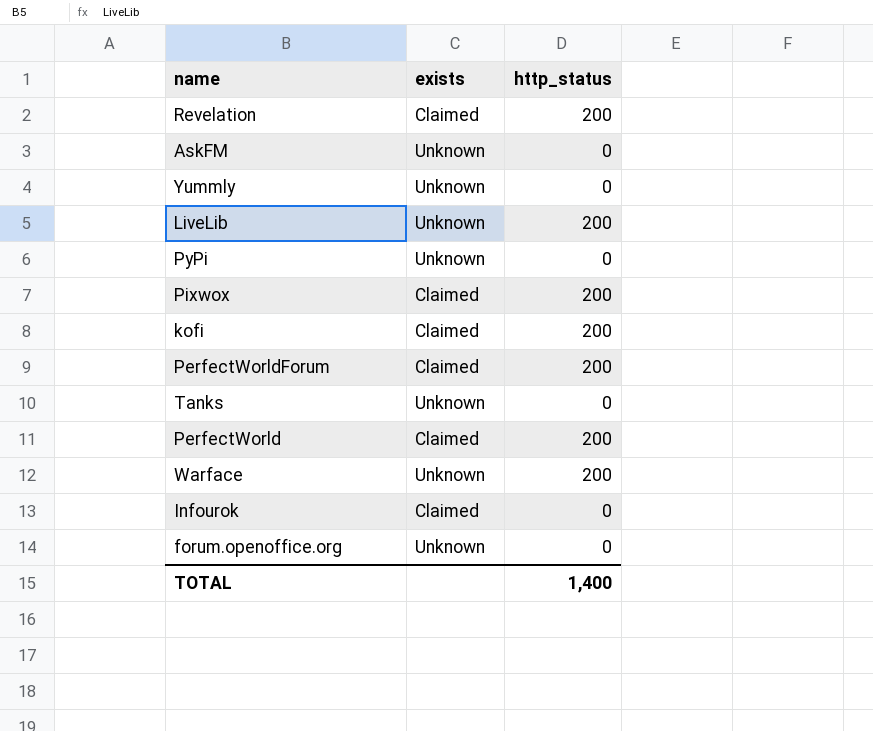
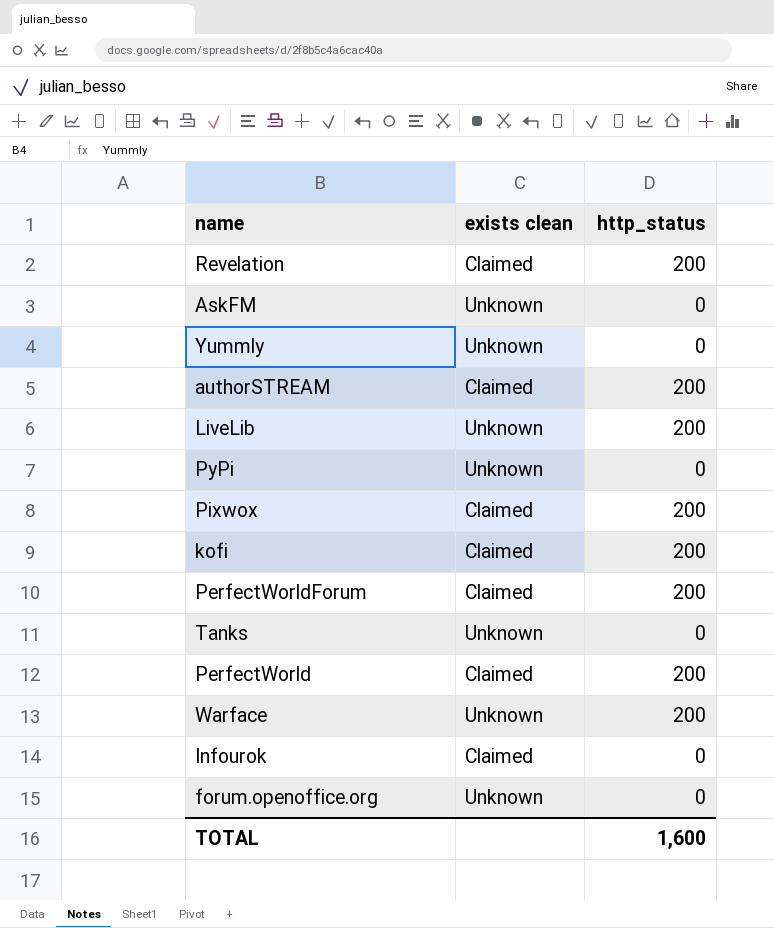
column name: exists -> exists clean
row authorSTREAM: none -> Claimed | 200
TOTAL | http_status: 1,400 -> 1,600

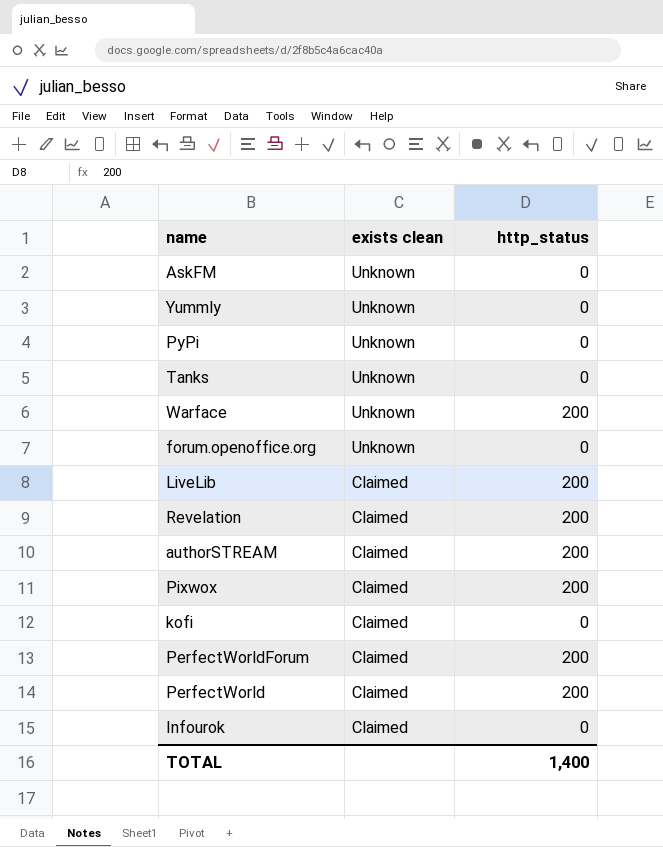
row order: none -> exists clean descending
LiveLib | exists clean: Unknown -> Claimed
kofi | http_status: 200 -> 0
TOTAL | http_status: 1,600 -> 1,400

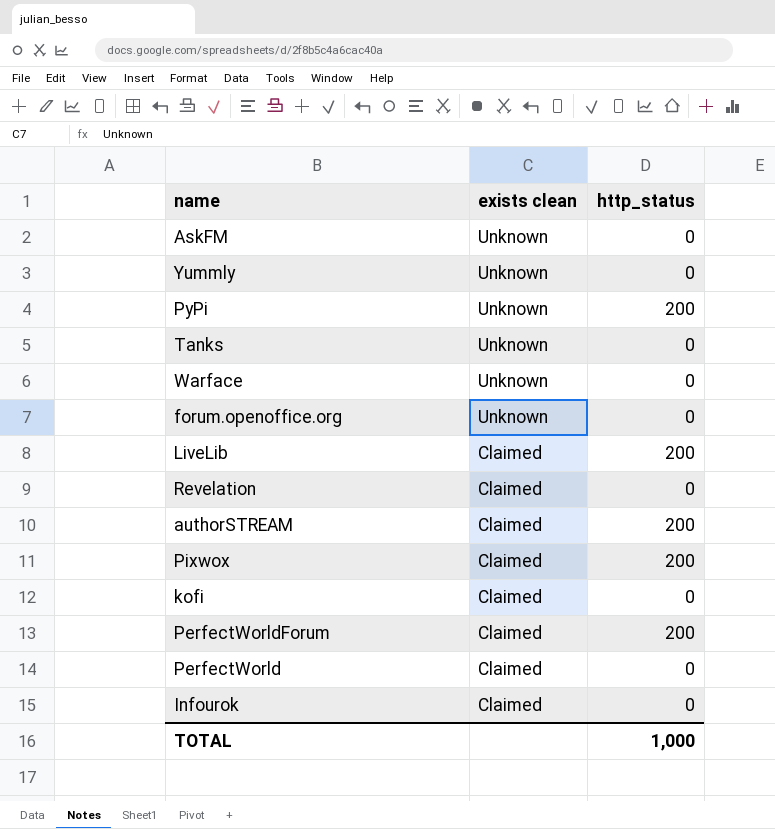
PyPi | http_status: 0 -> 200
Warface | http_status: 200 -> 0
Revelation | http_status: 200 -> 0
PerfectWorld | http_status: 200 -> 0
TOTAL | http_status: 1,400 -> 1,000

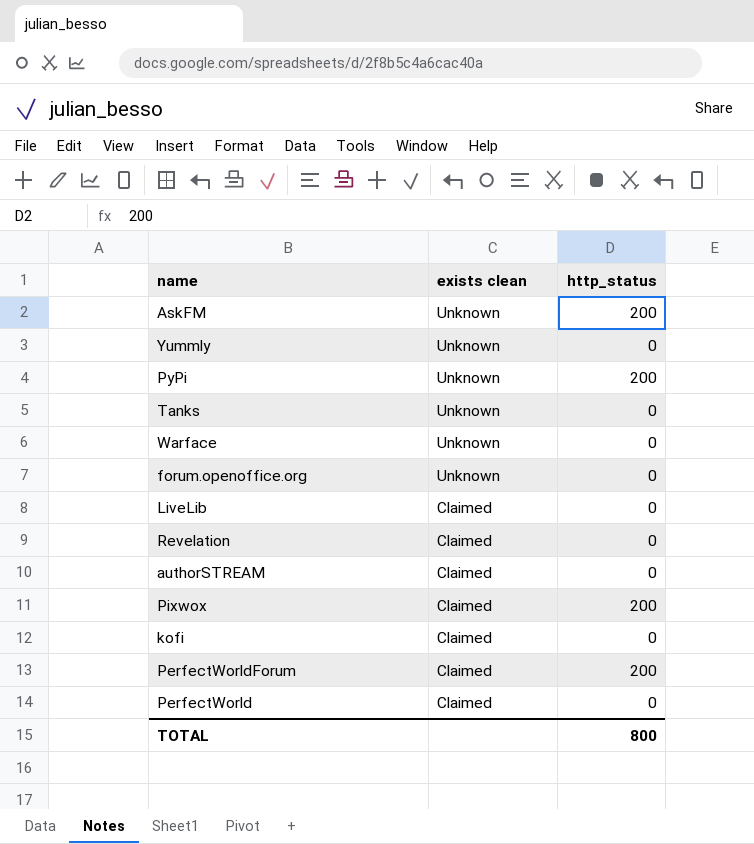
row Infourok: Claimed | 0 -> none
AskFM | http_status: 0 -> 200
LiveLib | http_status: 200 -> 0
authorSTREAM | http_status: 200 -> 0
TOTAL | http_status: 1,000 -> 800

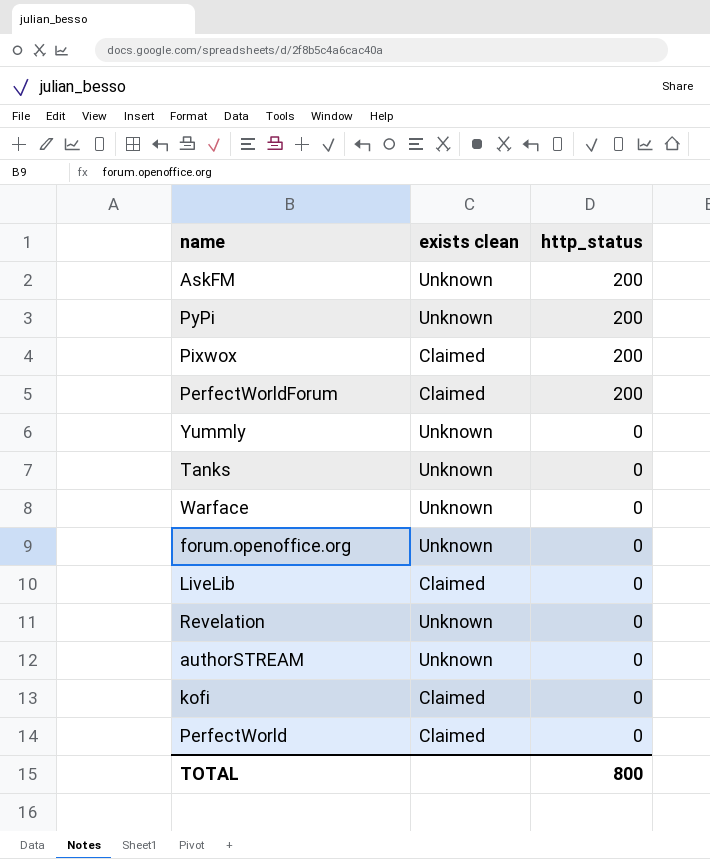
row order: exists clean descending -> http_status descending
Revelation | exists clean: Claimed -> Unknown
authorSTREAM | exists clean: Claimed -> Unknown

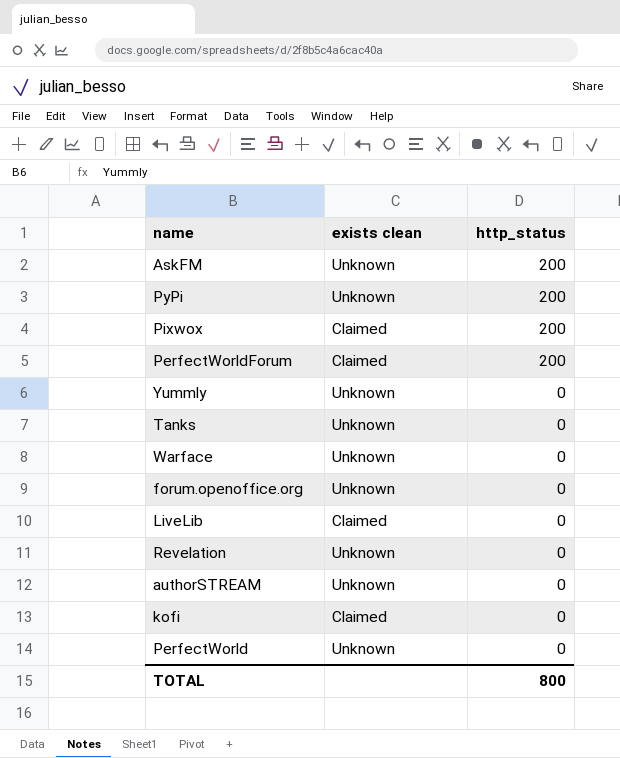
PerfectWorld | exists clean: Claimed -> Unknown

